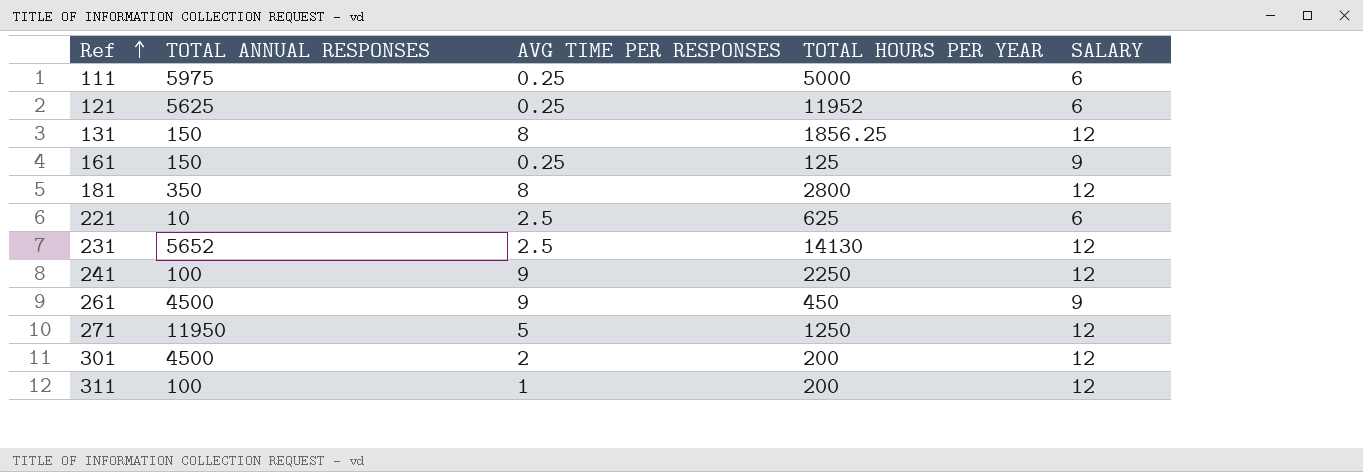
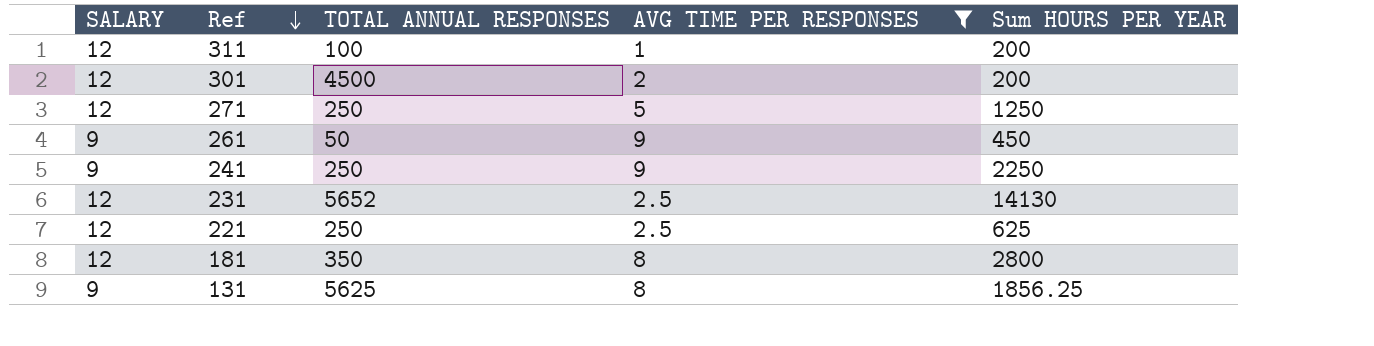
filter: none -> AVG TIME PER RESPONSES != 0.25
row order: Ref ascending -> Ref descending
column SALARY | position: 5 -> 1
column name: TOTAL HOURS PER YEAR -> Sum HOURS PER YEAR
271 | TOTAL ANNUAL RESPONSES: 11950 -> 250
261 | TOTAL ANNUAL RESPONSES: 4500 -> 50
241 | SALARY: 12 -> 9
241 | TOTAL ANNUAL RESPONSES: 100 -> 250
221 | SALARY: 6 -> 12
221 | TOTAL ANNUAL RESPONSES: 10 -> 250
131 | SALARY: 12 -> 9
131 | TOTAL ANNUAL RESPONSES: 150 -> 5625

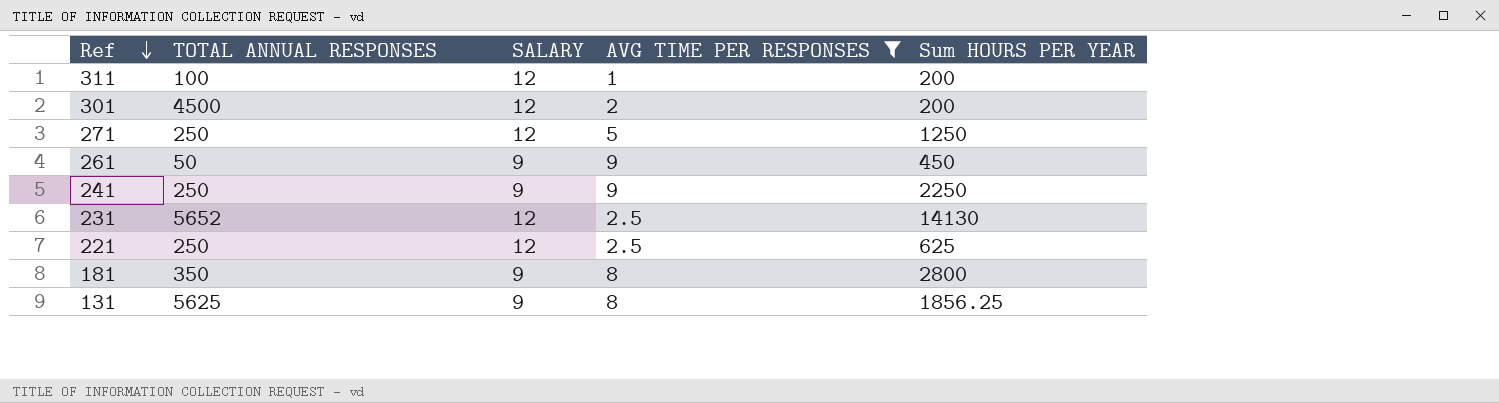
column SALARY | position: 1 -> 3
181 | SALARY: 12 -> 9

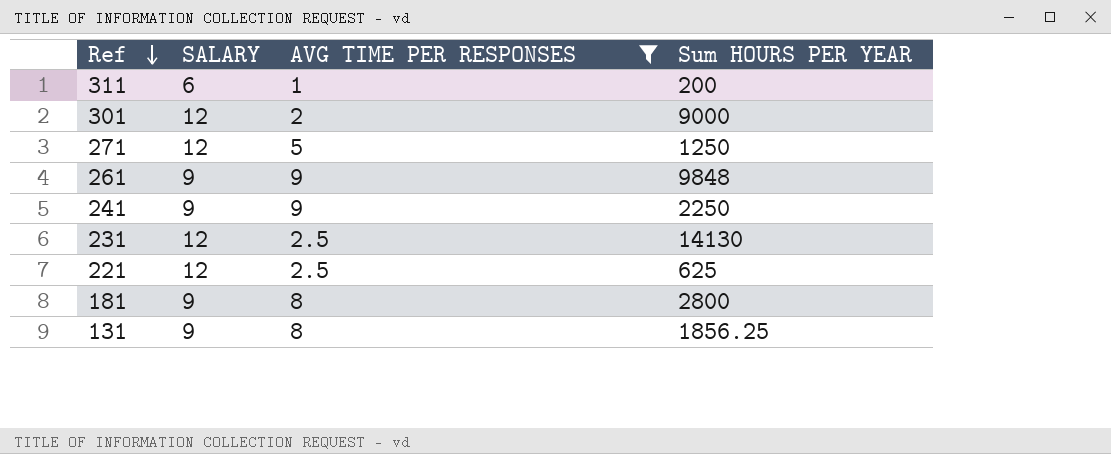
column TOTAL ANNUAL RESPONSES | position: 2 -> none
311 | SALARY: 12 -> 6
301 | Sum HOURS PER YEAR: 200 -> 9000
261 | Sum HOURS PER YEAR: 450 -> 9848

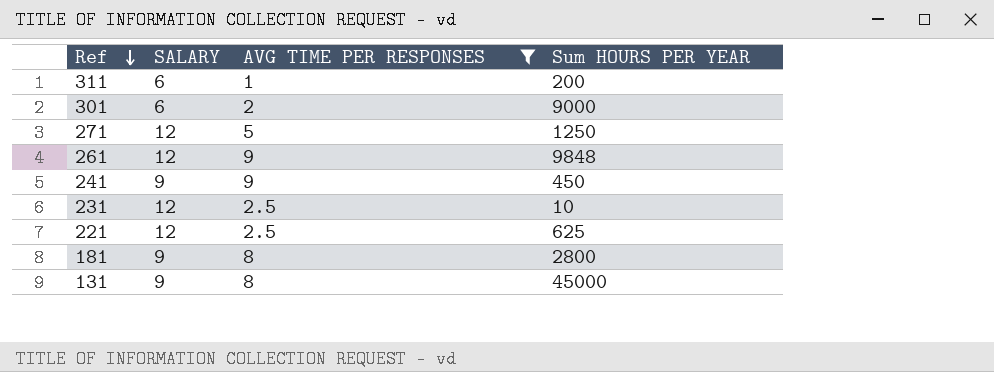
301 | SALARY: 12 -> 6
261 | SALARY: 9 -> 12
241 | Sum HOURS PER YEAR: 2250 -> 450
231 | Sum HOURS PER YEAR: 14130 -> 10
131 | Sum HOURS PER YEAR: 1856.25 -> 45000

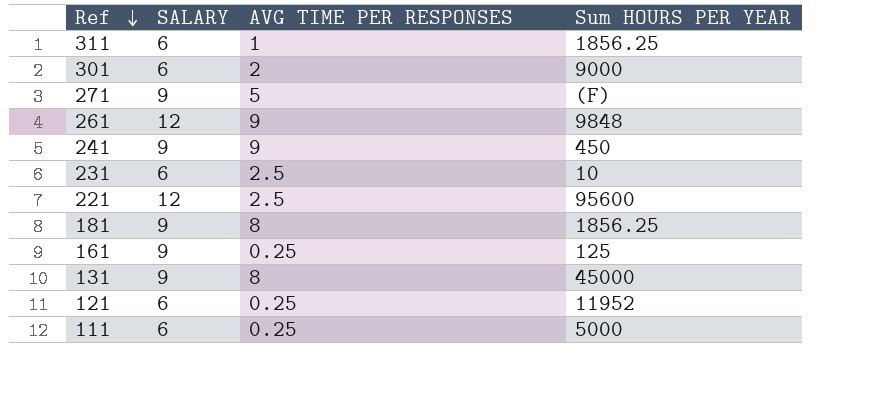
filter: AVG TIME PER RESPONSES != 0.25 -> none
311 | Sum HOURS PER YEAR: 200 -> 1856.25
271 | SALARY: 12 -> 9
271 | Sum HOURS PER YEAR: 1250 -> (F)
231 | SALARY: 12 -> 6
221 | Sum HOURS PER YEAR: 625 -> 95600
181 | Sum HOURS PER YEAR: 2800 -> 1856.25

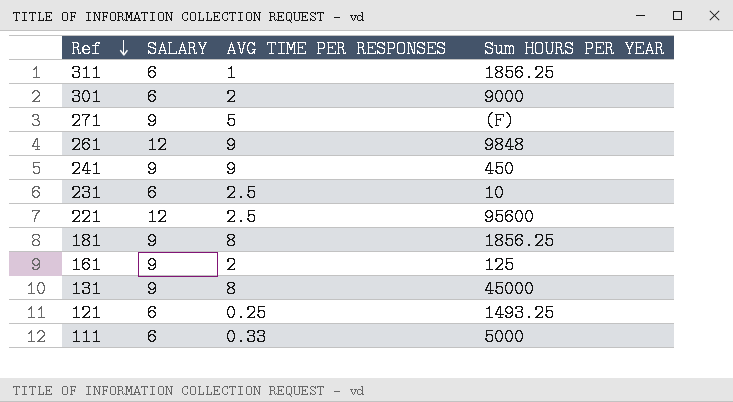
161 | AVG TIME PER RESPONSES: 0.25 -> 2
121 | Sum HOURS PER YEAR: 11952 -> 1493.25
111 | AVG TIME PER RESPONSES: 0.25 -> 0.33

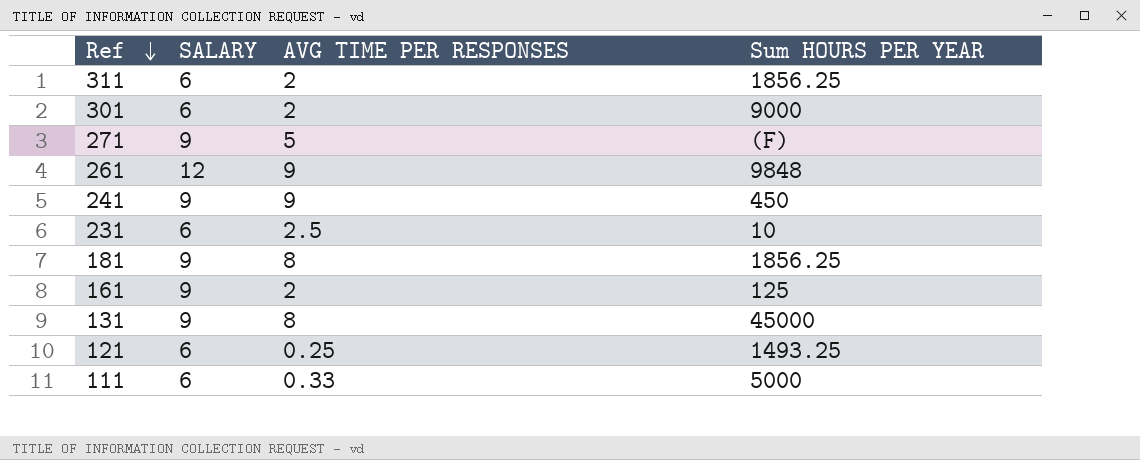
row 221: 12 | 2.5 | 95600 -> none
311 | AVG TIME PER RESPONSES: 1 -> 2

